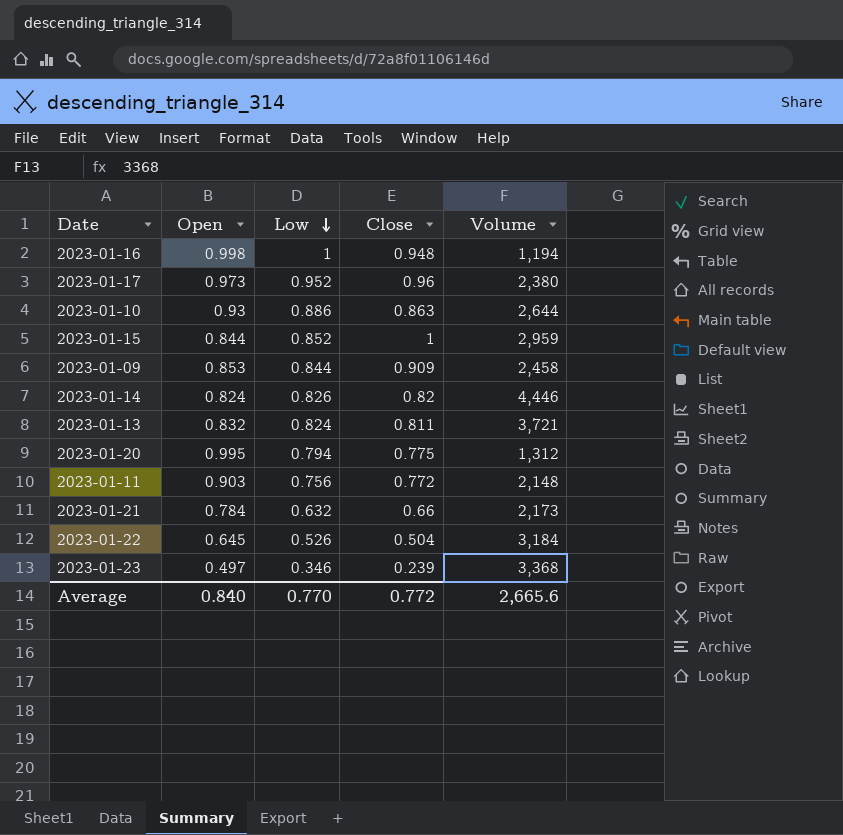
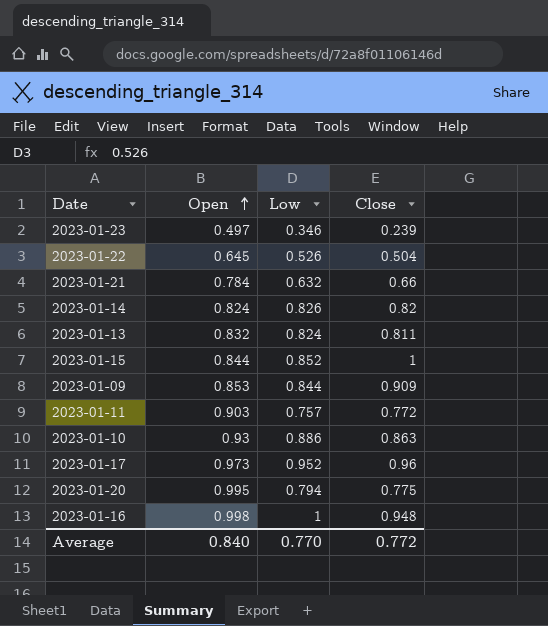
row order: Low descending -> Open ascending
column Volume | position: 5 -> none
2023-01-11 | Low: 0.756 -> 0.757

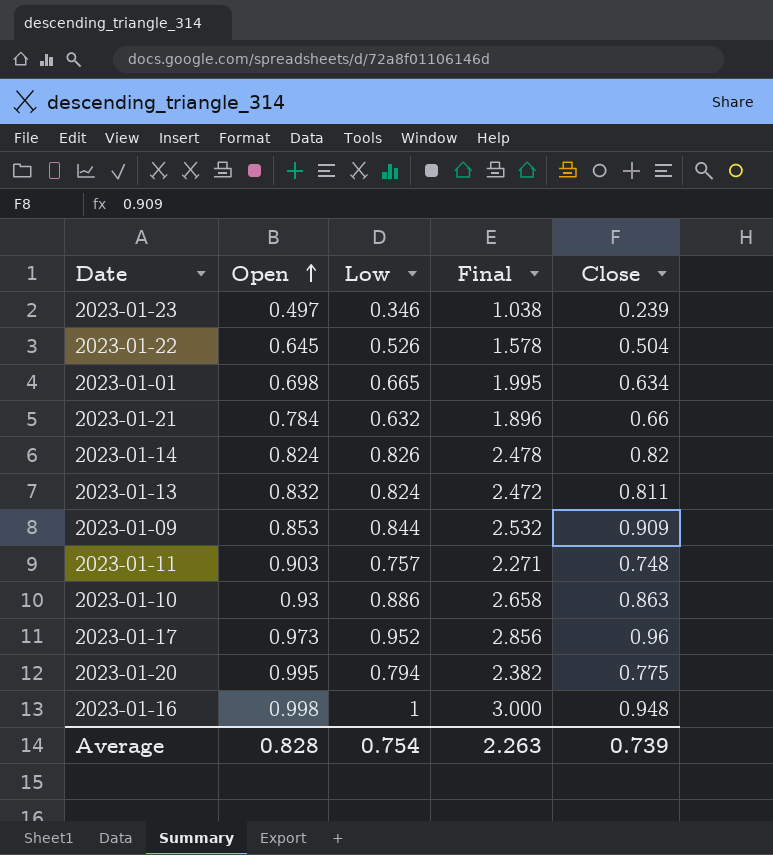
column Final | formula: none -> [Low] * 3
row 2023-01-15: 0.844 | 0.852 | 1 -> none
row 2023-01-01: none -> 0.698 | 0.665 | 1.995 | 0.634
2023-01-11 | Close: 0.772 -> 0.748
Average | Open: 0.840 -> 0.828
Average | Low: 0.770 -> 0.754
Average | Close: 0.772 -> 0.739

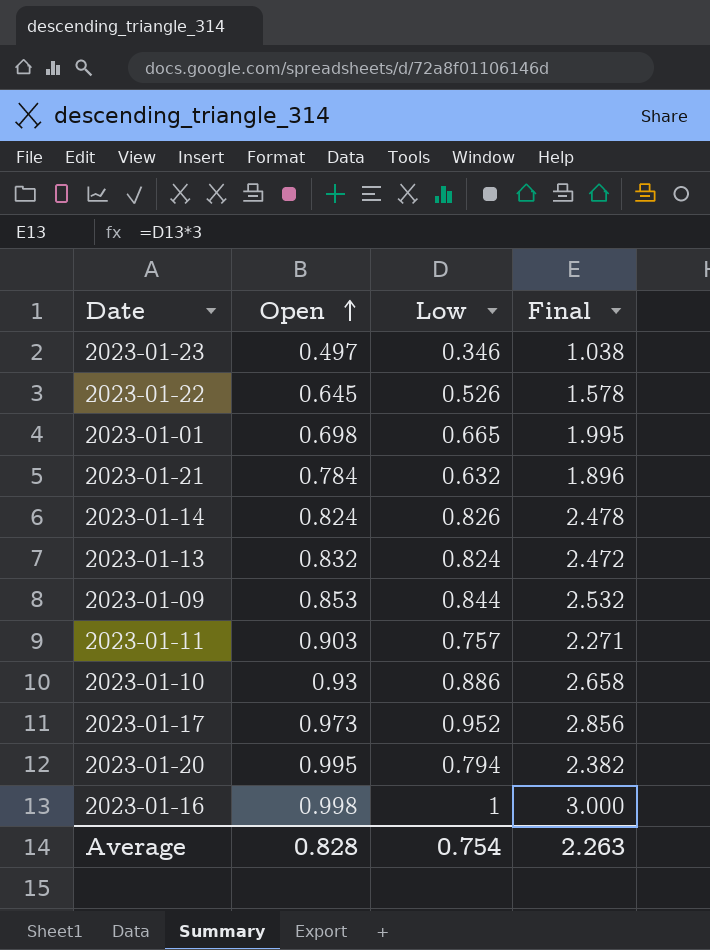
column Close | position: 5 -> none

